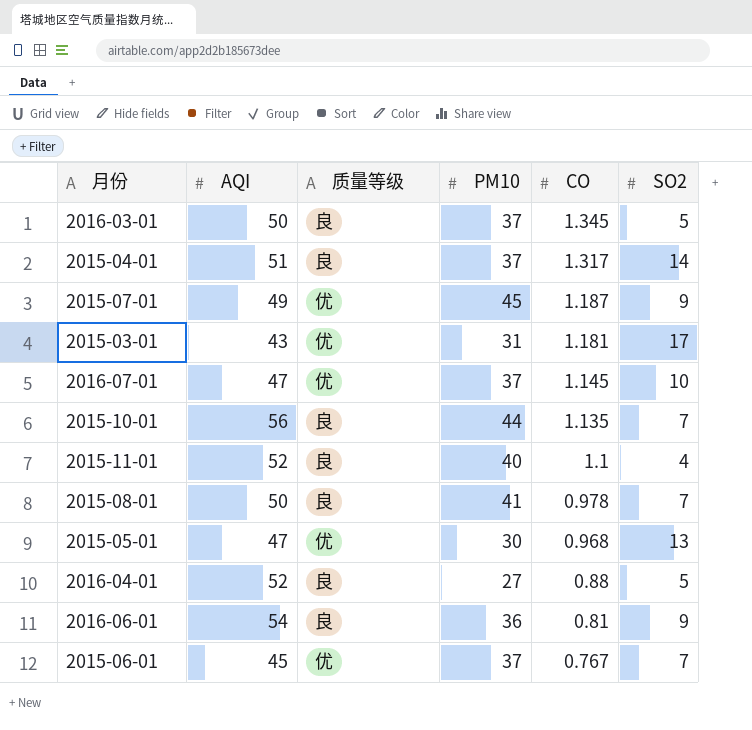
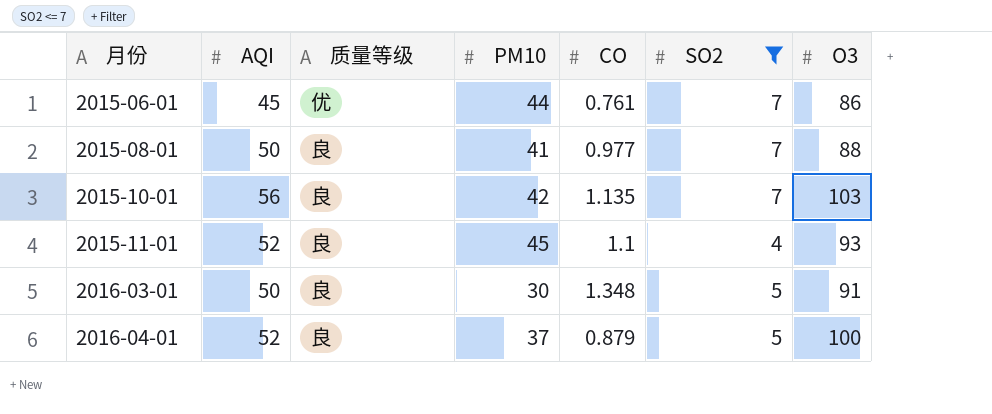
filter: none -> SO2 <= 7
row order: CO descending -> 月份 ascending
column O3 | position: none -> 7
2015-06-01 | PM10: 37 -> 44
2015-06-01 | CO: 0.767 -> 0.761
2015-08-01 | CO: 0.978 -> 0.977
2015-10-01 | PM10: 44 -> 42
2015-11-01 | PM10: 40 -> 45
2016-03-01 | PM10: 37 -> 30
2016-03-01 | CO: 1.345 -> 1.348
2016-04-01 | PM10: 27 -> 37
2016-04-01 | CO: 0.88 -> 0.879

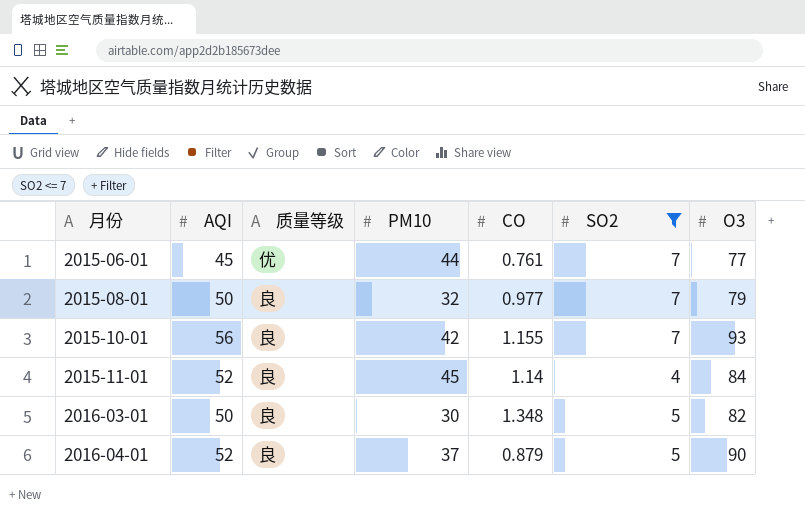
2015-06-01 | O3: 86 -> 77
2015-08-01 | PM10: 41 -> 32
2015-08-01 | O3: 88 -> 79
2015-10-01 | CO: 1.135 -> 1.155
2015-10-01 | O3: 103 -> 93
2015-11-01 | CO: 1.1 -> 1.14
2015-11-01 | O3: 93 -> 84
2016-03-01 | O3: 91 -> 82
2016-04-01 | O3: 100 -> 90

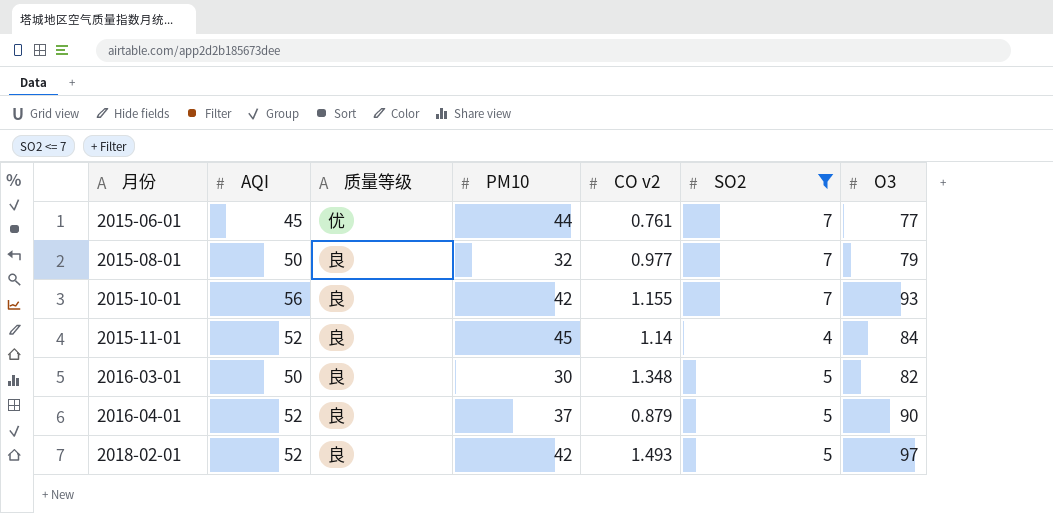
column name: CO -> CO v2
row 2018-02-01: none -> 52 | 良 | 42 | 1.493 | 5 | 97

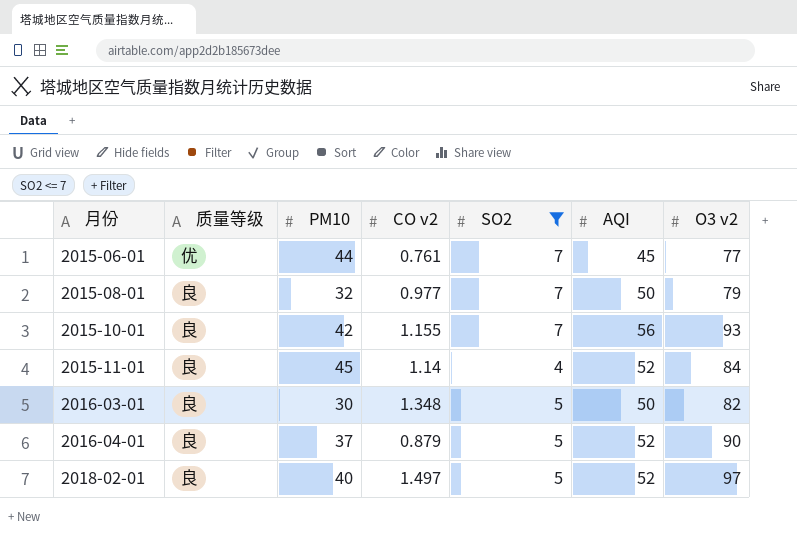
column AQI | position: 2 -> 6
column name: O3 -> O3 v2
2018-02-01 | PM10: 42 -> 40
2018-02-01 | CO v2: 1.493 -> 1.497

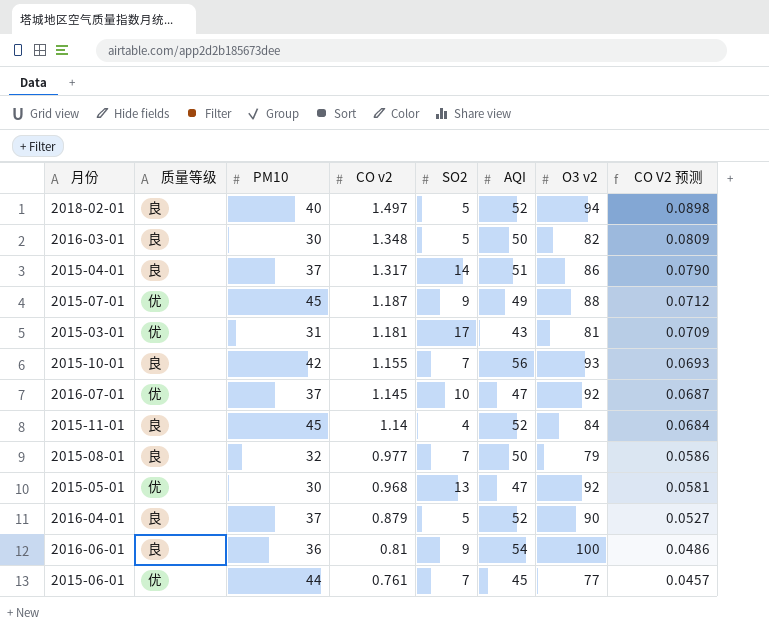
filter: SO2 <= 7 -> none
row order: 月份 ascending -> CO v2 descending
column CO V2 预测 | formula: none -> [CO v2] * 0.06
2018-02-01 | O3 v2: 97 -> 94

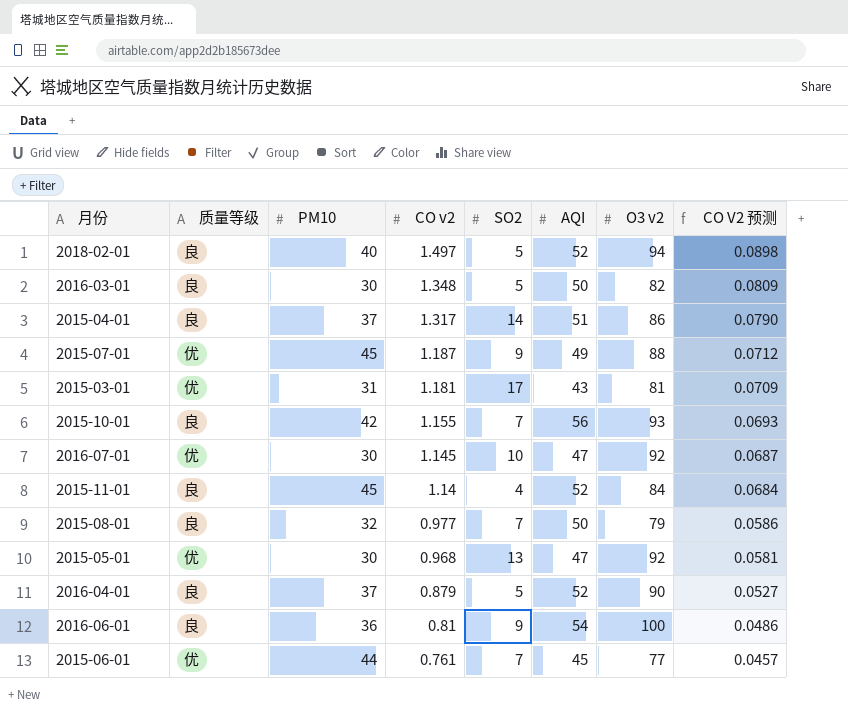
2016-07-01 | PM10: 37 -> 30

